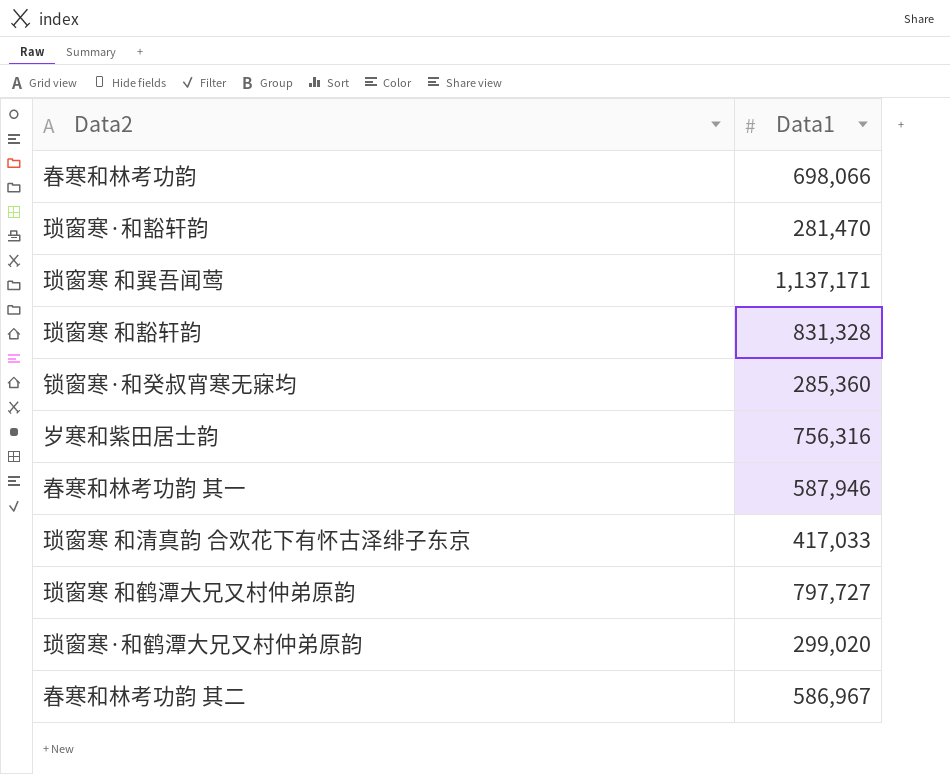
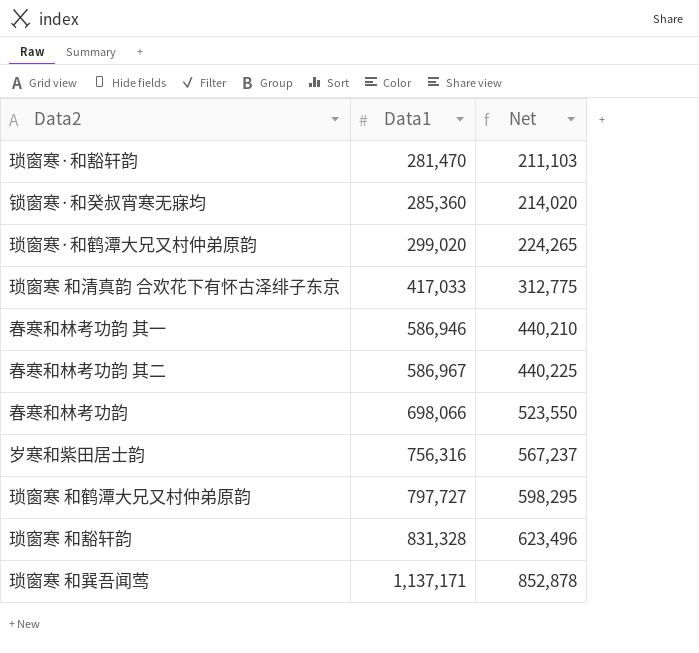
row order: none -> Data1 ascending
column Net | formula: none -> [Data1] * 0.75
春寒和林考功韵 其一 | Data1: 587,946 -> 586,946

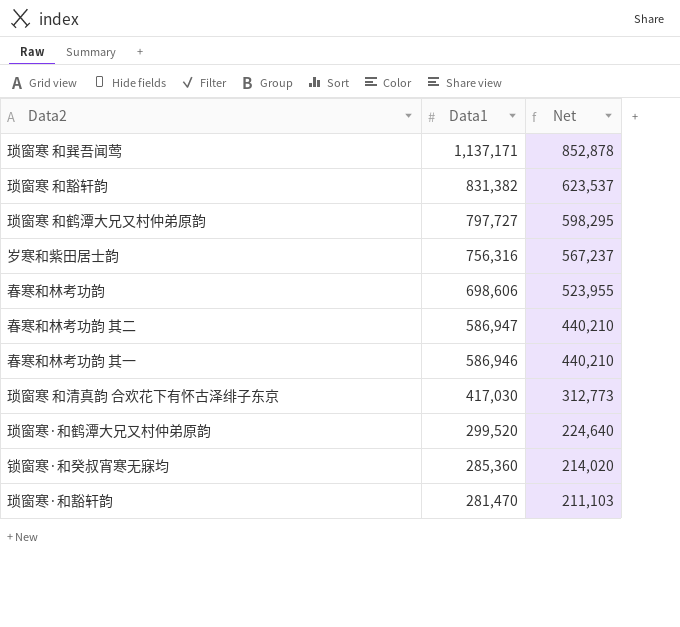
row order: Data1 ascending -> Data1 descending
琐窗寒 和豁轩韵 | Data1: 831,328 -> 831,382
琐窗寒 和豁轩韵 | Net: 623,496 -> 623,537
春寒和林考功韵 | Data1: 698,066 -> 698,606
春寒和林考功韵 | Net: 523,550 -> 523,955
春寒和林考功韵 其二 | Data1: 586,967 -> 586,947
春寒和林考功韵 其二 | Net: 440,225 -> 440,210
琐窗寒 和清真韵 合欢花下有怀古泽绯子东京 | Data1: 417,033 -> 417,030
琐窗寒 和清真韵 合欢花下有怀古泽绯子东京 | Net: 312,775 -> 312,773
琐窗寒·和鹤潭大兄又村仲弟原韵 | Data1: 299,020 -> 299,520
琐窗寒·和鹤潭大兄又村仲弟原韵 | Net: 224,265 -> 224,640

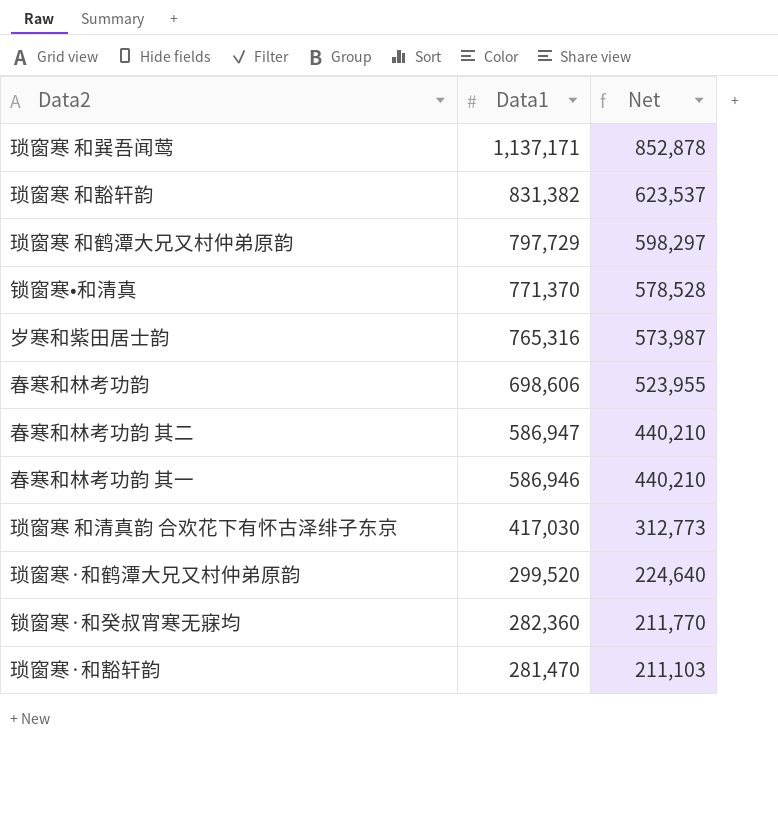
琐窗寒 和鹤潭大兄又村仲弟原韵 | Data1: 797,727 -> 797,729
琐窗寒 和鹤潭大兄又村仲弟原韵 | Net: 598,295 -> 598,297
row 锁窗寒•和清真: none -> 771,370 | 578,528
岁寒和紫田居士韵 | Data1: 756,316 -> 765,316
岁寒和紫田居士韵 | Net: 567,237 -> 573,987
锁窗寒·和癸叔宵寒无寐均 | Data1: 285,360 -> 282,360
锁窗寒·和癸叔宵寒无寐均 | Net: 214,020 -> 211,770

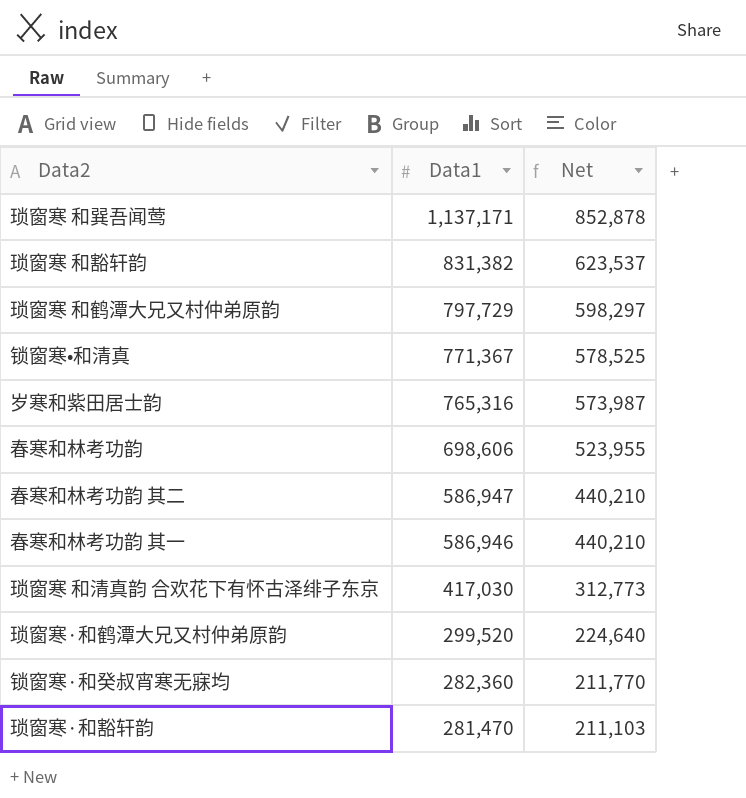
锁窗寒•和清真 | Data1: 771,370 -> 771,367
锁窗寒•和清真 | Net: 578,528 -> 578,525

